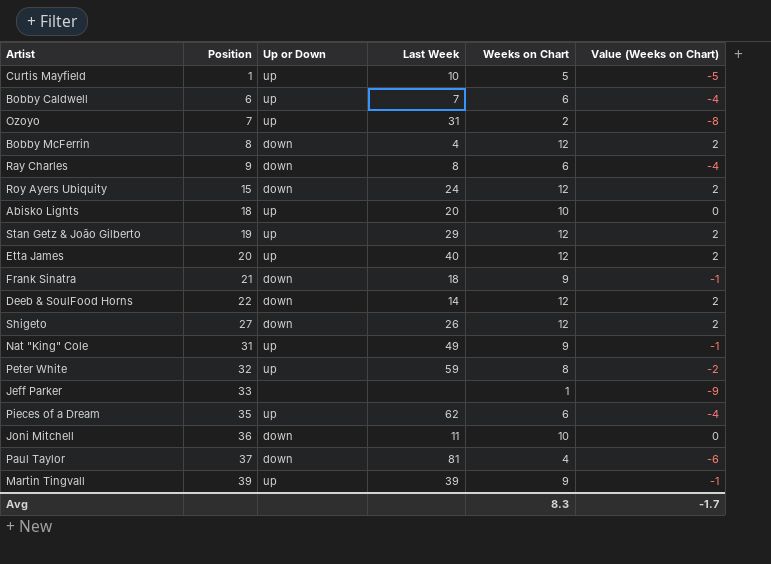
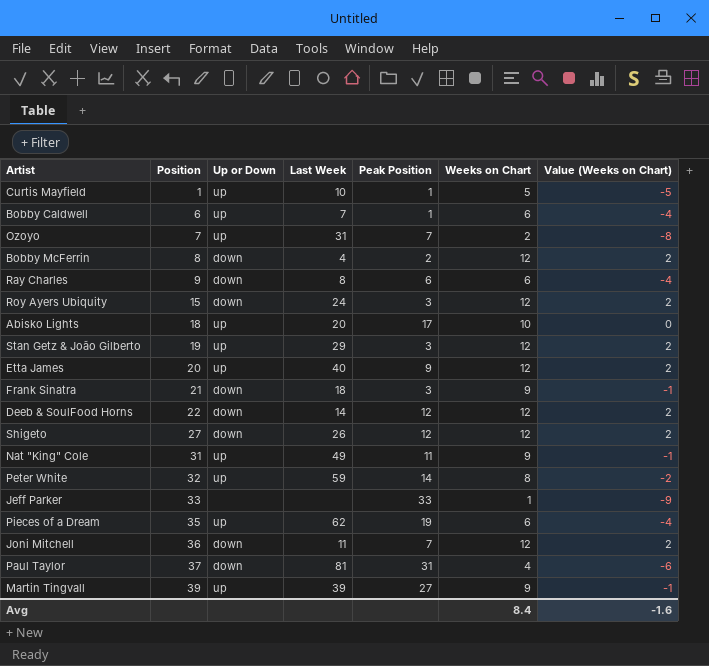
column Peak Position | position: none -> 5
Joni Mitchell | Weeks on Chart: 10 -> 12
Joni Mitchell | Value (Weeks on Chart): 0 -> 2
Avg | Weeks on Chart: 8.3 -> 8.4
Avg | Value (Weeks on Chart): -1.7 -> -1.6

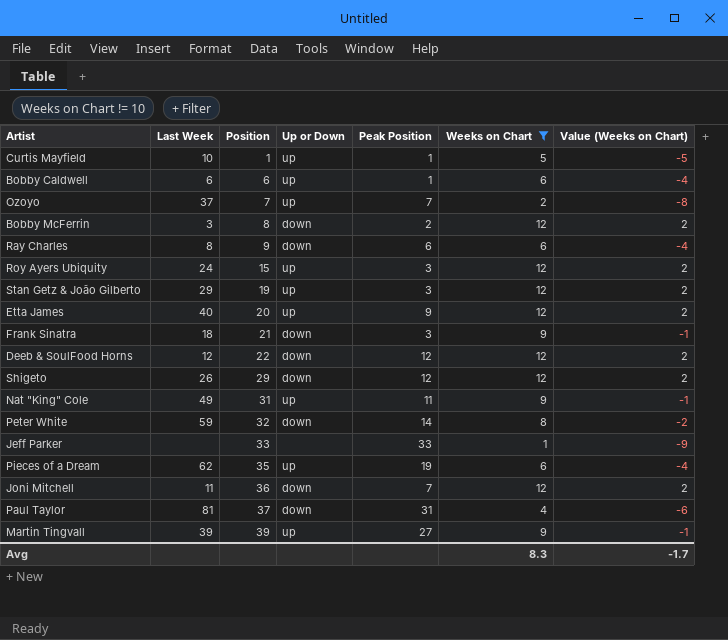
filter: none -> Weeks on Chart != 10
column Last Week | position: 4 -> 2
Bobby Caldwell | Last Week: 7 -> 6
Ozoyo | Last Week: 31 -> 37
Bobby McFerrin | Last Week: 4 -> 3
Roy Ayers Ubiquity | Up or Down: down -> up
Deeb & SoulFood Horns | Last Week: 14 -> 12
Shigeto | Position: 27 -> 29
Peter White | Up or Down: up -> down
Avg | Weeks on Chart: 8.4 -> 8.3
Avg | Value (Weeks on Chart): -1.6 -> -1.7

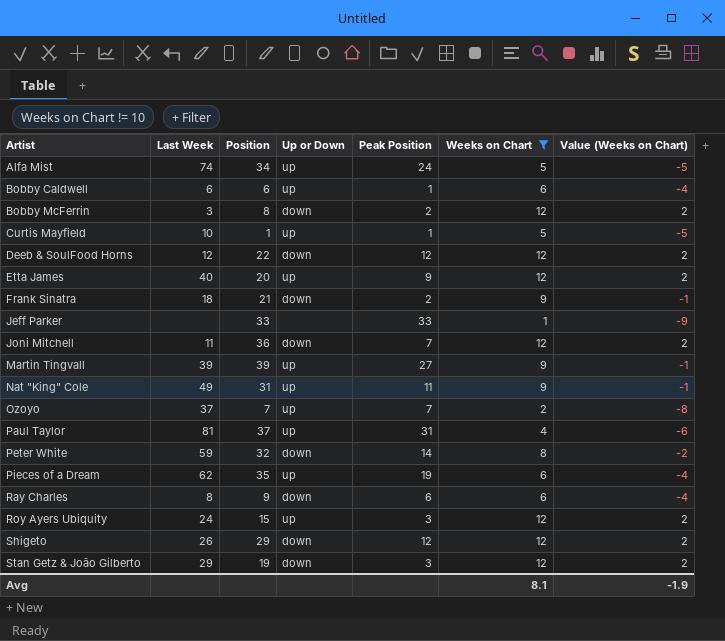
row order: Position ascending -> Artist ascending
row Alfa Mist: none -> 74 | 34 | up | 24 | 5 | -5
Frank Sinatra | Peak Position: 3 -> 2
Paul Taylor | Up or Down: down -> up
Stan Getz & João Gilberto | Up or Down: up -> down
Avg | Weeks on Chart: 8.3 -> 8.1
Avg | Value (Weeks on Chart): -1.7 -> -1.9

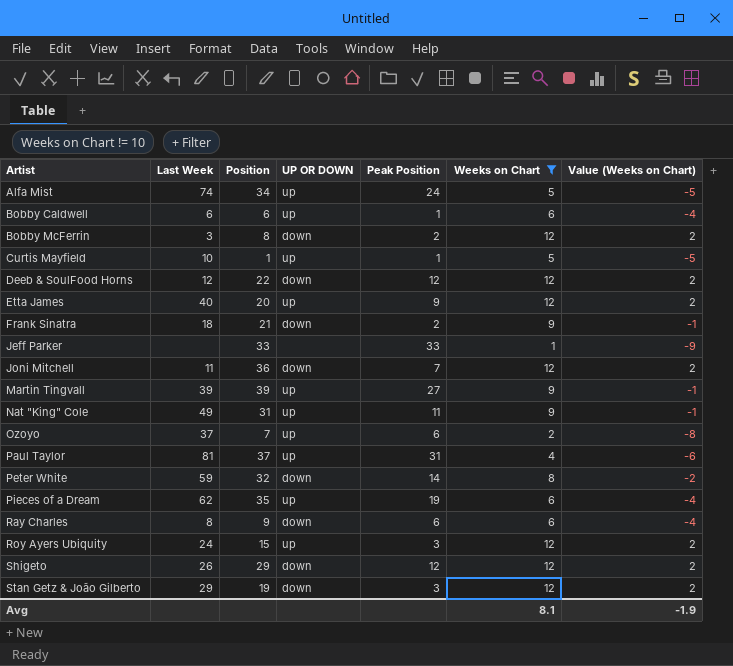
column name: Up or Down -> UP OR DOWN
Ozoyo | Peak Position: 7 -> 6

